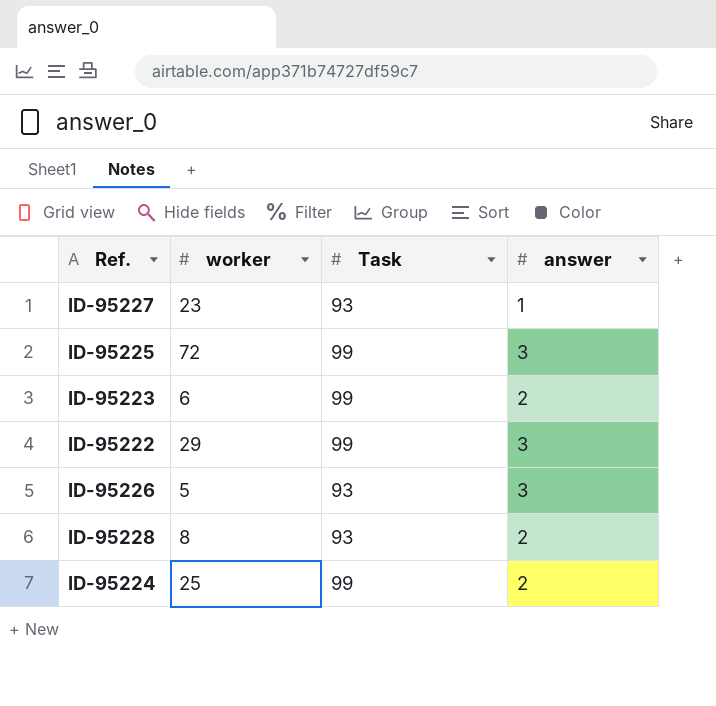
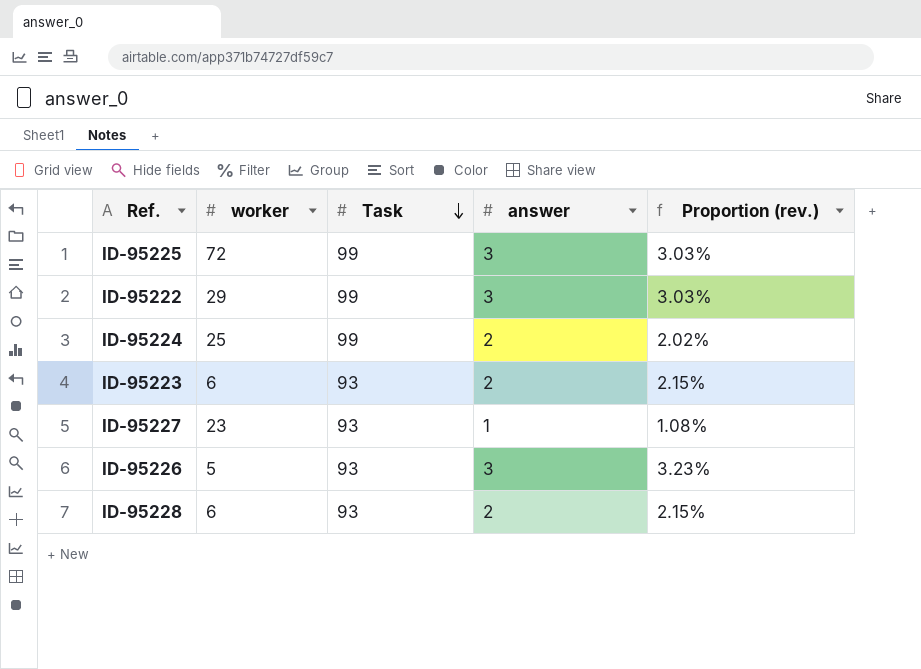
row order: none -> Task descending
column Proportion (rev.) | formula: none -> [answer] / [Task]
ID-95223 | Task: 99 -> 93
ID-95228 | worker: 8 -> 6

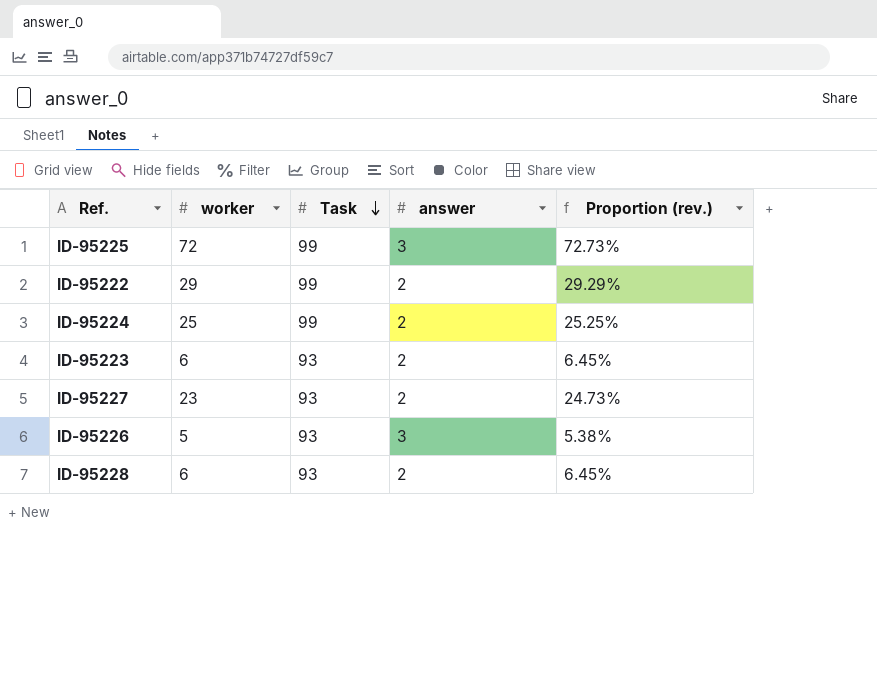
column Proportion (rev.) | formula: [answer] / [Task] -> [worker] / [Task]
ID-95222 | answer: 3 -> 2
ID-95227 | answer: 1 -> 2

